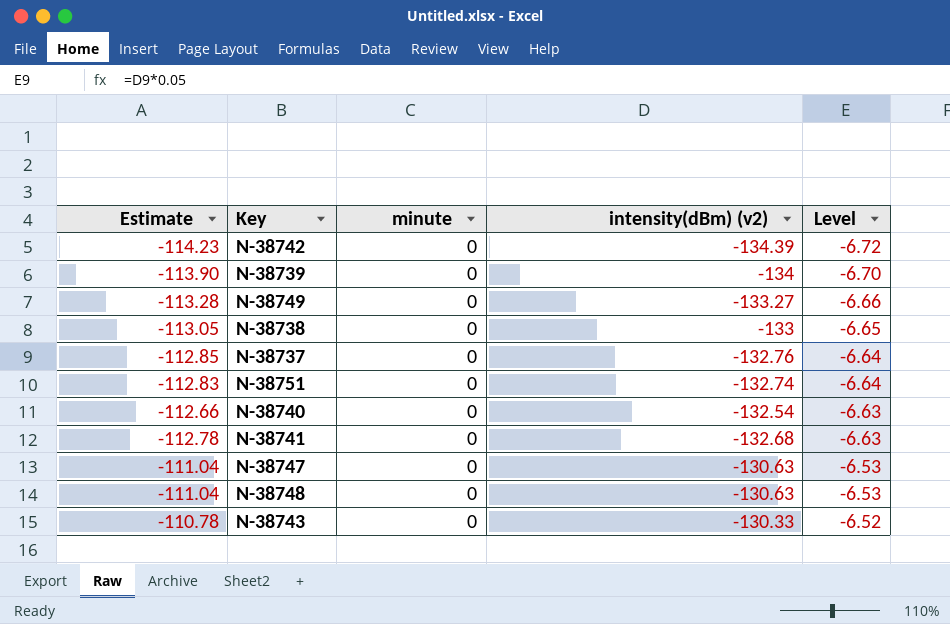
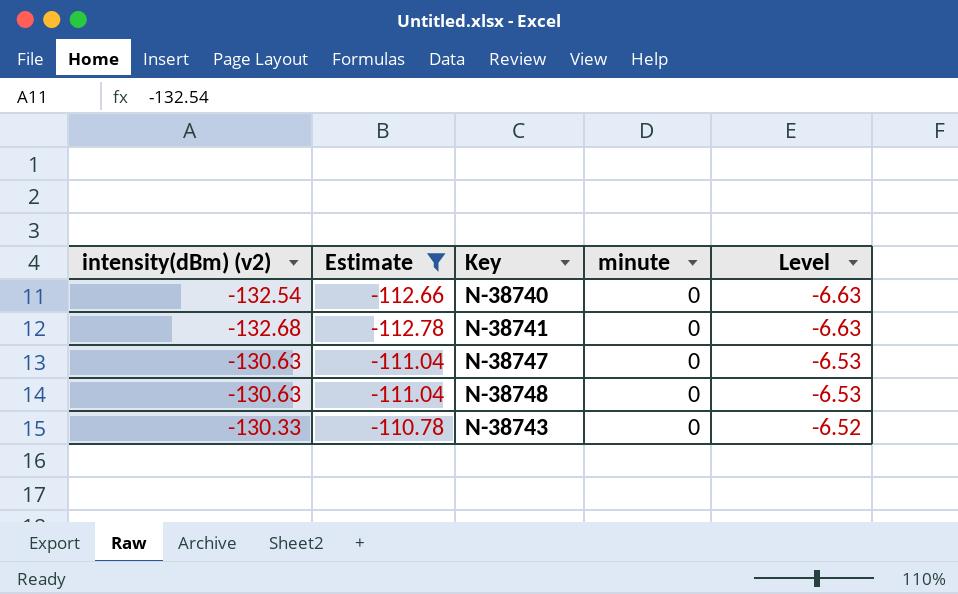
filter: none -> Estimate >= -112.78
column intensity(dBm) (v2) | position: 4 -> 1

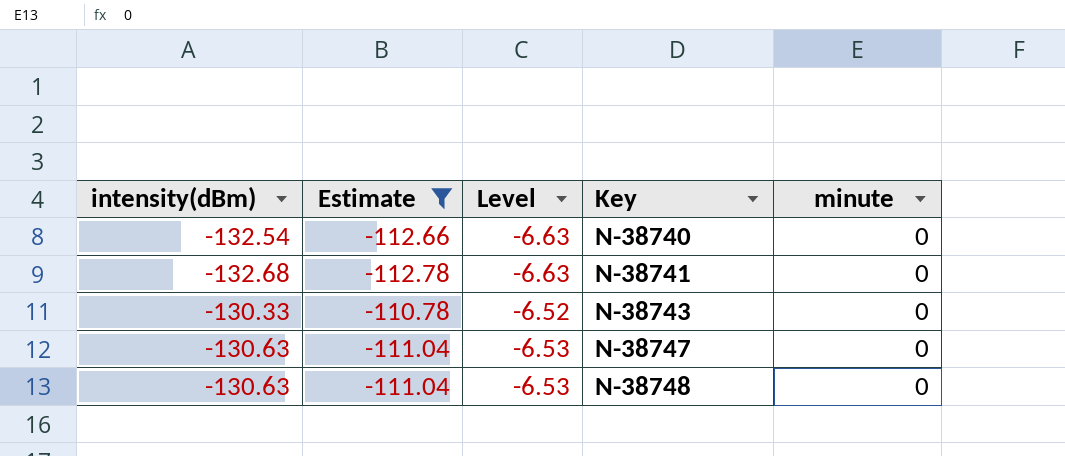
row order: Level ascending -> Key ascending
column name: intensity(dBm) (v2) -> intensity(dBm)
column Level | position: 5 -> 3

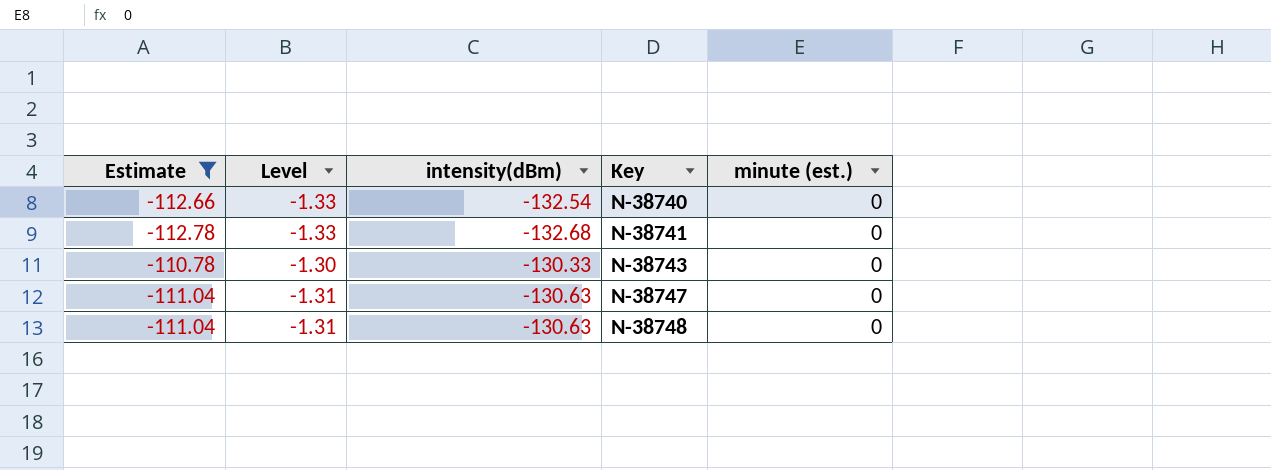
column Level | formula: [intensity(dBm)] * 0.05 -> [intensity(dBm)] * 0.01
column intensity(dBm) | position: 1 -> 3
column name: minute -> minute (est.)

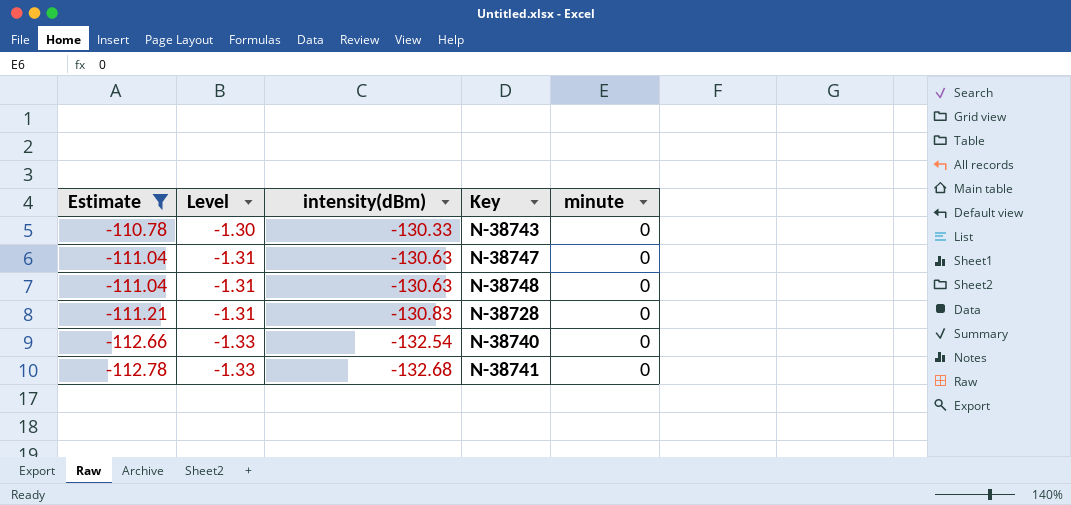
row order: Key ascending -> Estimate descending
column name: minute (est.) -> minute
row N-38728: none -> -111.21 | -1.31 | -130.83 | 0

